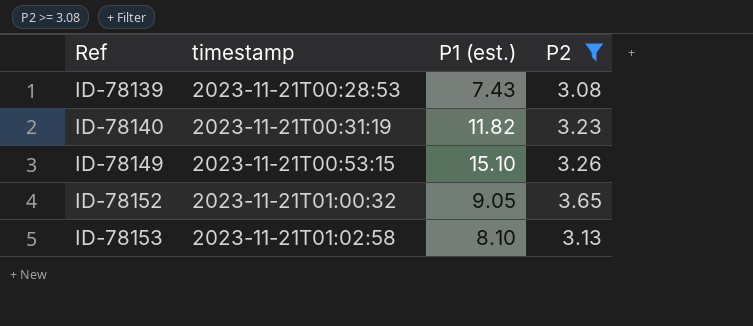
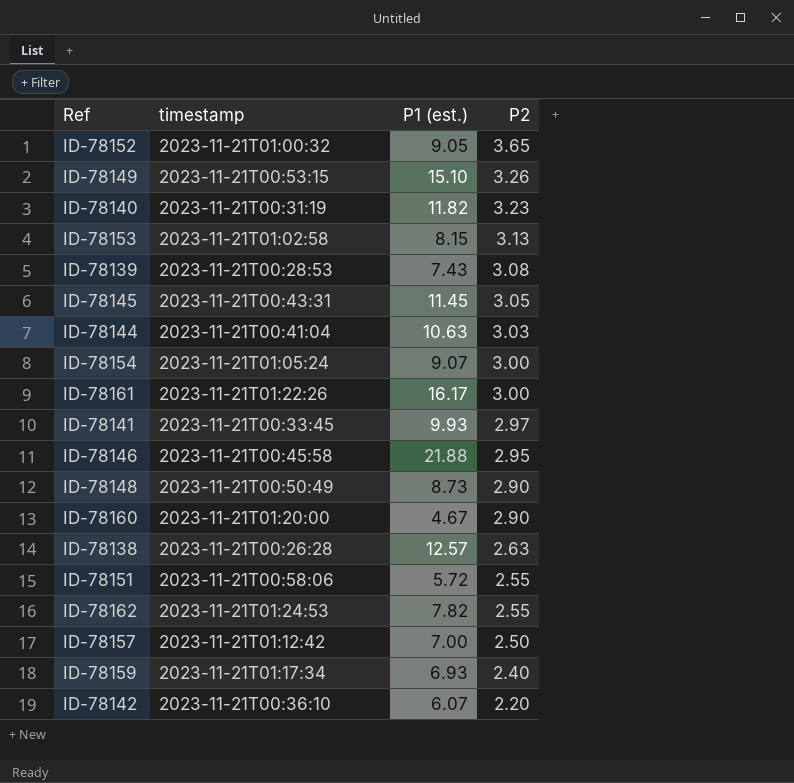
filter: P2 >= 3.08 -> none
row order: Ref ascending -> P2 descending
ID-78153 | P1 (est.): 8.10 -> 8.15

